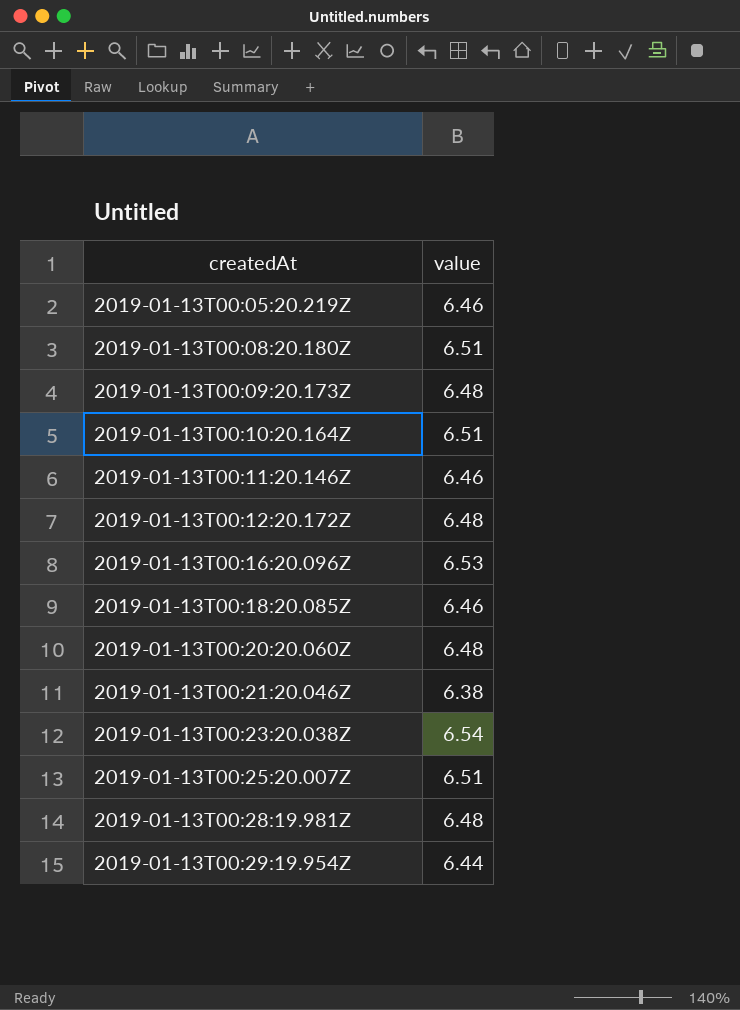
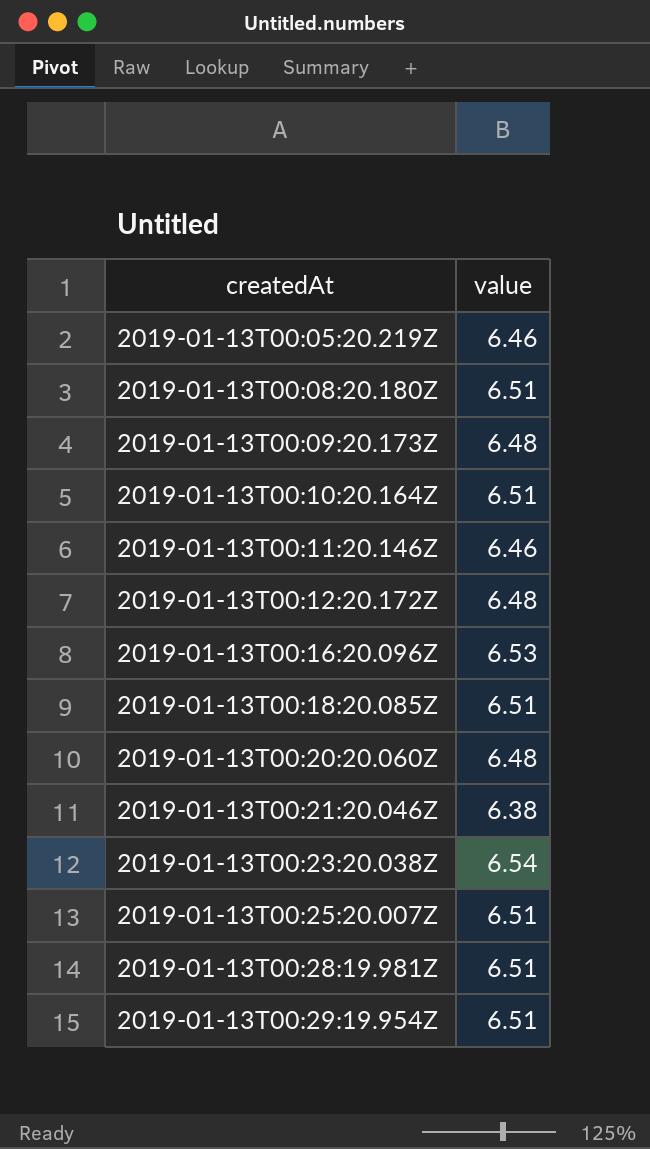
2019-01-13T00:18:20.085Z | value: 6.46 -> 6.51
2019-01-13T00:28:19.981Z | value: 6.48 -> 6.51
2019-01-13T00:29:19.954Z | value: 6.44 -> 6.51

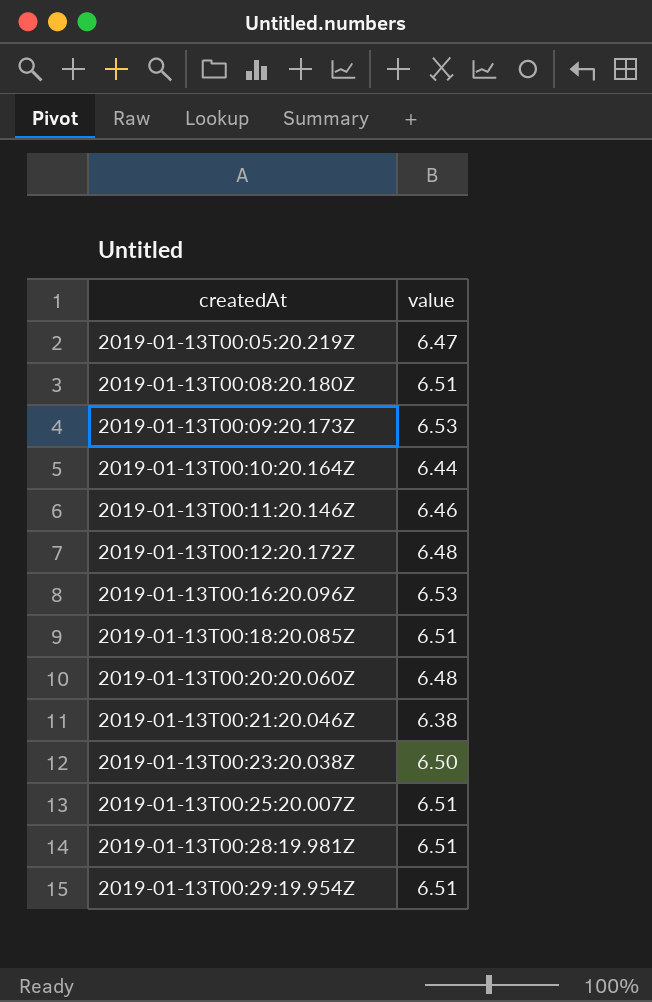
2019-01-13T00:05:20.219Z | value: 6.46 -> 6.47
2019-01-13T00:09:20.173Z | value: 6.48 -> 6.53
2019-01-13T00:10:20.164Z | value: 6.51 -> 6.44
2019-01-13T00:23:20.038Z | value: 6.54 -> 6.50

